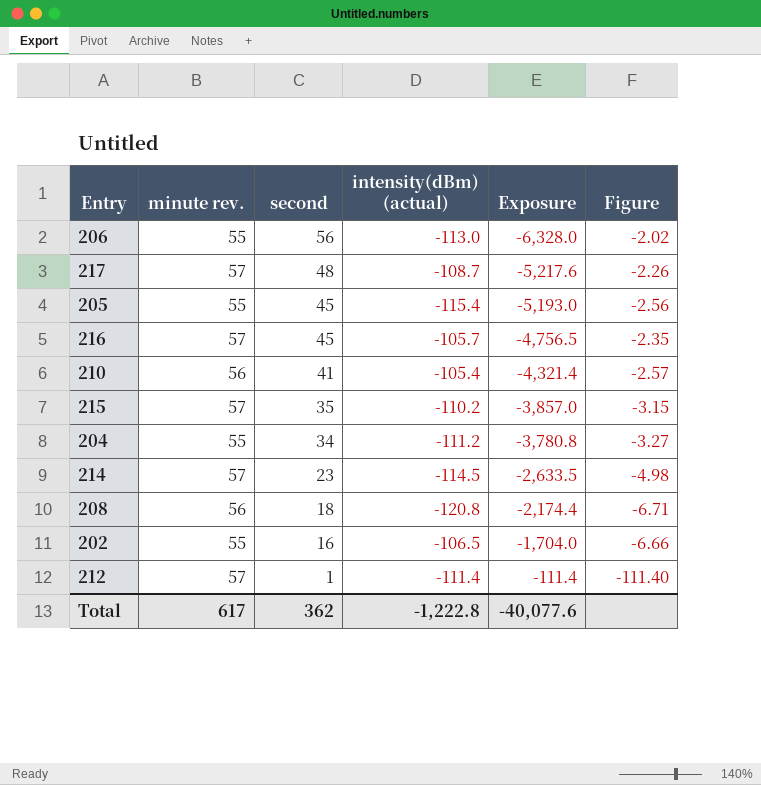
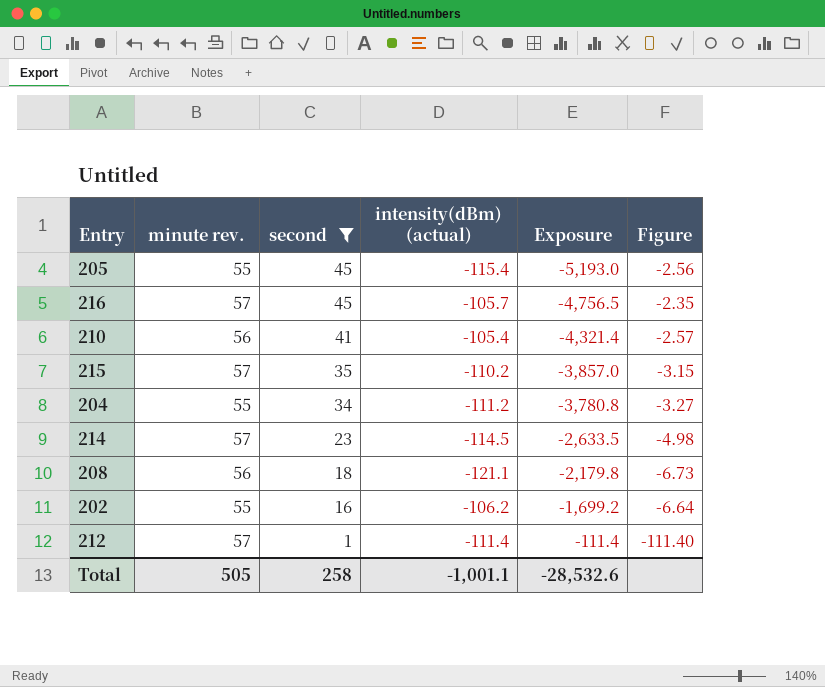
filter: none -> second <= 45
208 | intensity(dBm) (actual): -120.8 -> -121.1
208 | Exposure: -2,174.4 -> -2,179.8
208 | Figure: -6.71 -> -6.73
202 | intensity(dBm) (actual): -106.5 -> -106.2
202 | Exposure: -1,704.0 -> -1,699.2
202 | Figure: -6.66 -> -6.64
Total | minute rev.: 617 -> 505
Total | second: 362 -> 258
Total | intensity(dBm) (actual): -1,222.8 -> -1,001.1
Total | Exposure: -40,077.6 -> -28,532.6

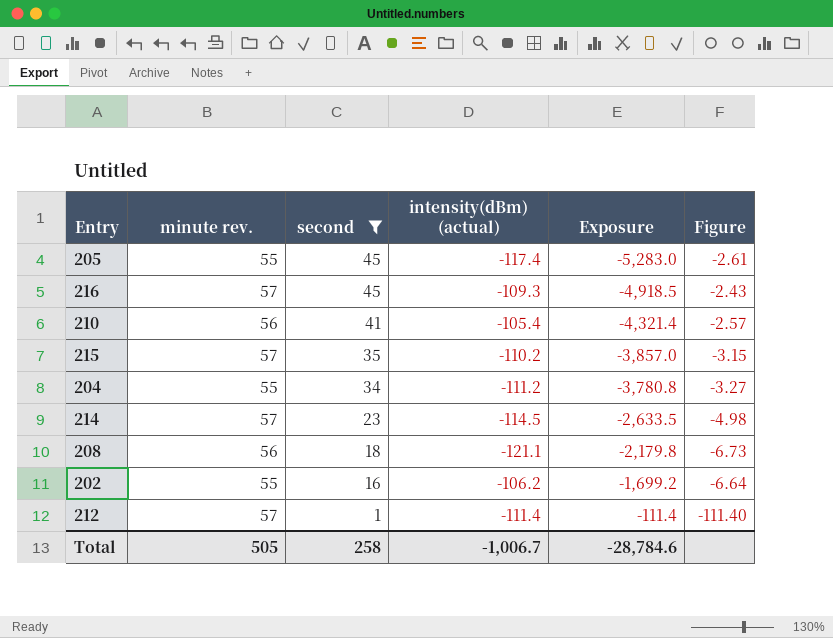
205 | intensity(dBm) (actual): -115.4 -> -117.4
205 | Exposure: -5,193.0 -> -5,283.0
205 | Figure: -2.56 -> -2.61
216 | intensity(dBm) (actual): -105.7 -> -109.3
216 | Exposure: -4,756.5 -> -4,918.5
216 | Figure: -2.35 -> -2.43
Total | intensity(dBm) (actual): -1,001.1 -> -1,006.7
Total | Exposure: -28,532.6 -> -28,784.6

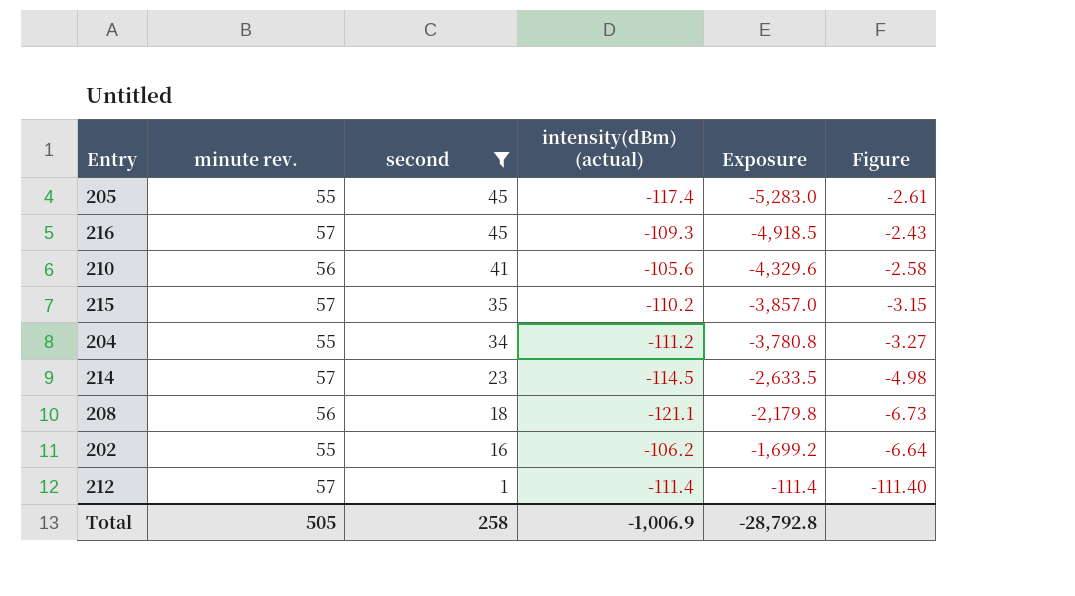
210 | intensity(dBm) (actual): -105.4 -> -105.6
210 | Exposure: -4,321.4 -> -4,329.6
210 | Figure: -2.57 -> -2.58
Total | intensity(dBm) (actual): -1,006.7 -> -1,006.9
Total | Exposure: -28,784.6 -> -28,792.8

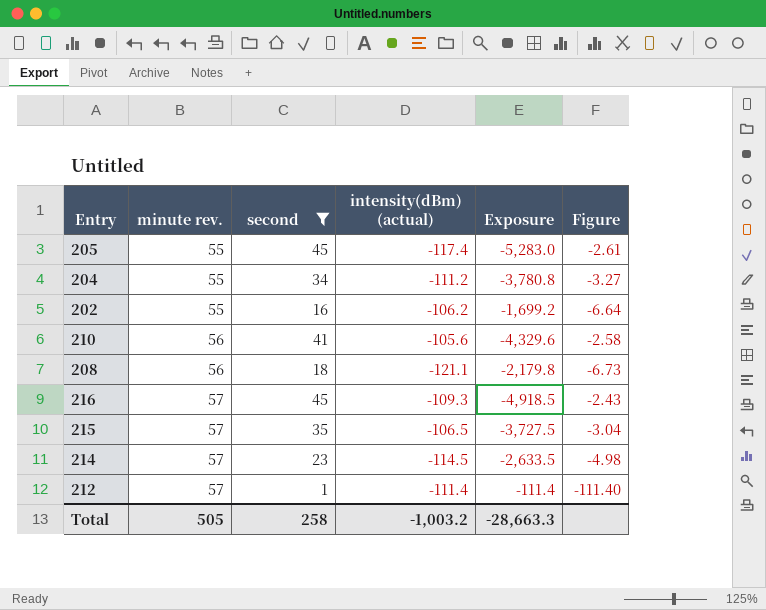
row order: second descending -> minute rev. ascending
215 | intensity(dBm) (actual): -110.2 -> -106.5
215 | Exposure: -3,857.0 -> -3,727.5
215 | Figure: -3.15 -> -3.04
Total | intensity(dBm) (actual): -1,006.9 -> -1,003.2
Total | Exposure: -28,792.8 -> -28,663.3

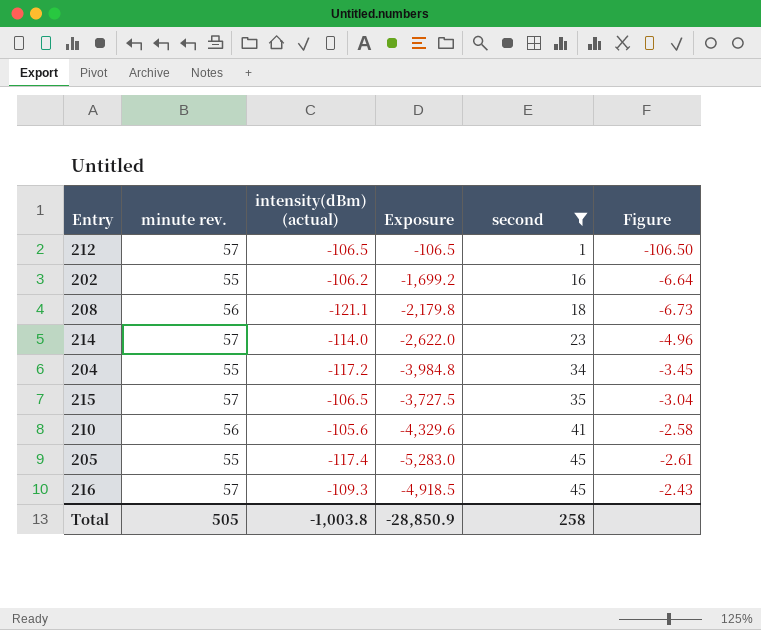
row order: minute rev. ascending -> second ascending
column second | position: 3 -> 5
212 | intensity(dBm) (actual): -111.4 -> -106.5
212 | Exposure: -111.4 -> -106.5
212 | Figure: -111.40 -> -106.50
214 | intensity(dBm) (actual): -114.5 -> -114.0
214 | Exposure: -2,633.5 -> -2,622.0
214 | Figure: -4.98 -> -4.96
204 | intensity(dBm) (actual): -111.2 -> -117.2
204 | Exposure: -3,780.8 -> -3,984.8
204 | Figure: -3.27 -> -3.45
Total | intensity(dBm) (actual): -1,003.2 -> -1,003.8
Total | Exposure: -28,663.3 -> -28,850.9

